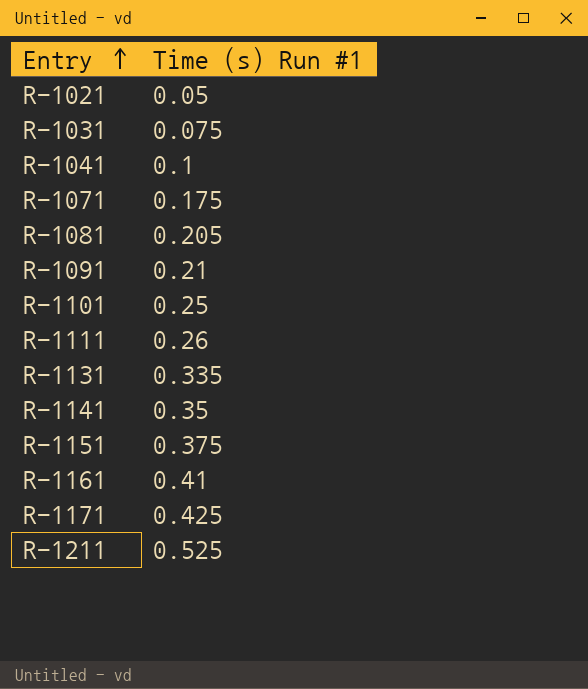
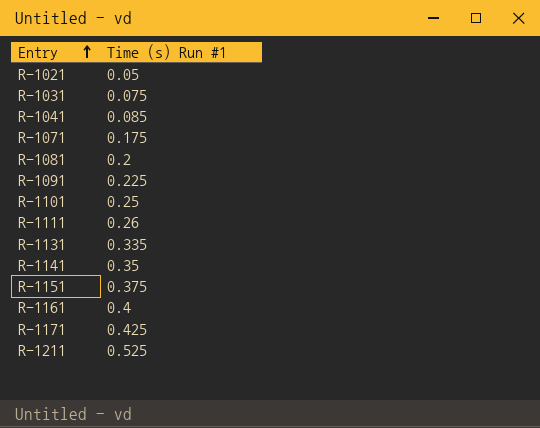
R-1041 | Time (s) Run #1: 0.1 -> 0.085
R-1081 | Time (s) Run #1: 0.205 -> 0.2
R-1091 | Time (s) Run #1: 0.21 -> 0.225
R-1161 | Time (s) Run #1: 0.41 -> 0.4

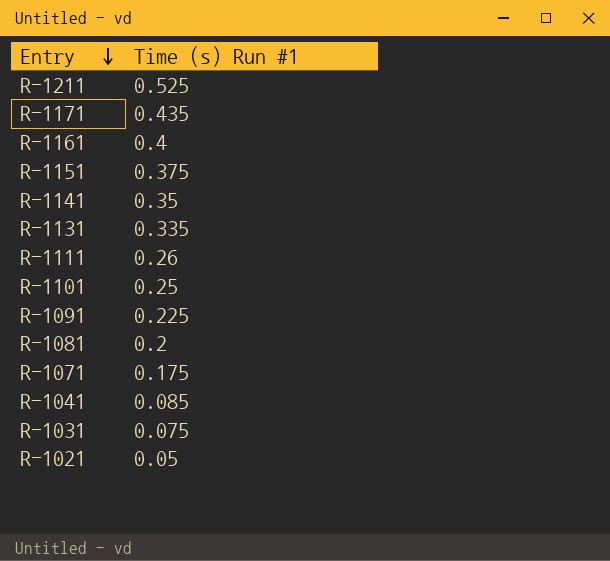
row order: Entry ascending -> Entry descending
R-1171 | Time (s) Run #1: 0.425 -> 0.435

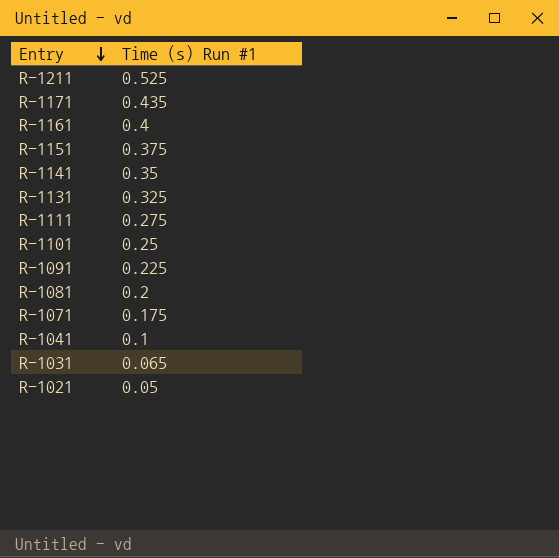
R-1131 | Time (s) Run #1: 0.335 -> 0.325
R-1111 | Time (s) Run #1: 0.26 -> 0.275
R-1041 | Time (s) Run #1: 0.085 -> 0.1
R-1031 | Time (s) Run #1: 0.075 -> 0.065

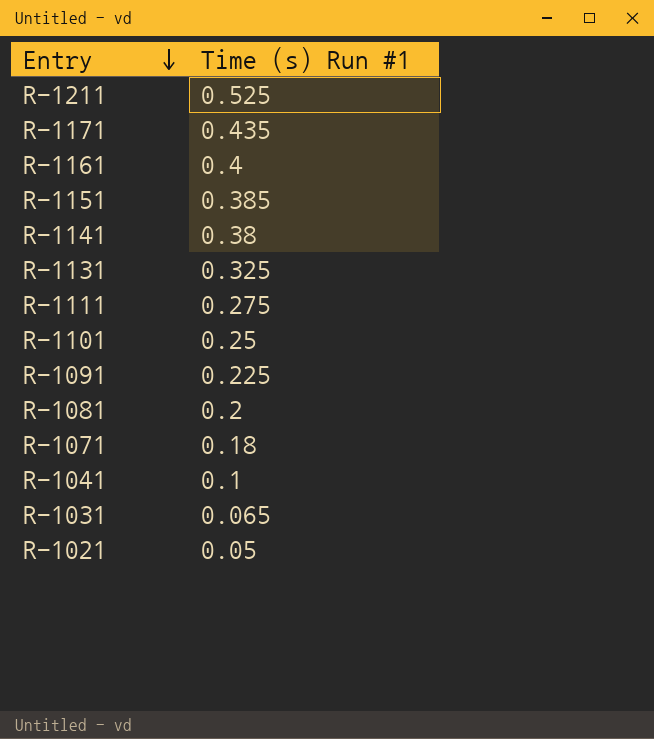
R-1151 | Time (s) Run #1: 0.375 -> 0.385
R-1141 | Time (s) Run #1: 0.35 -> 0.38
R-1071 | Time (s) Run #1: 0.175 -> 0.18

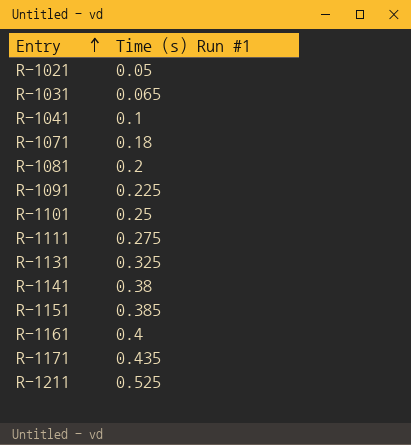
row order: Entry descending -> Entry ascending

